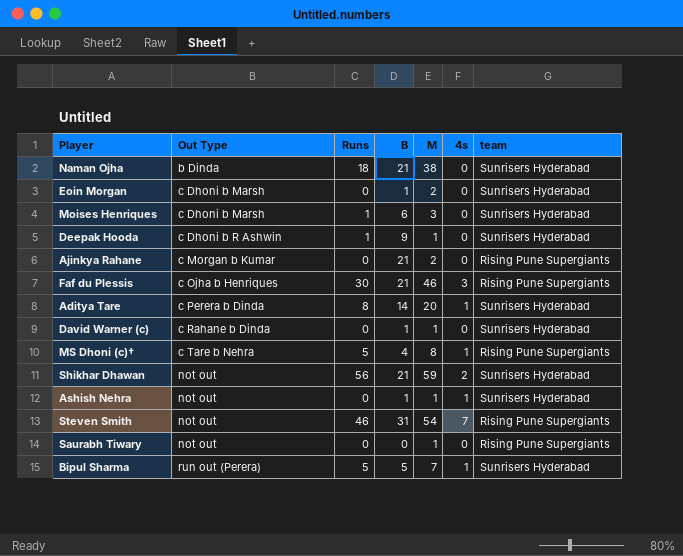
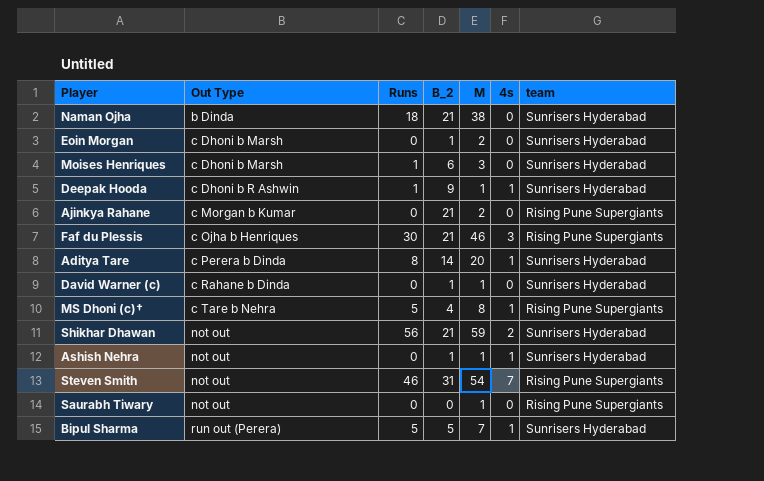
column name: B -> B_2
Deepak Hooda | 4s: 0 -> 1

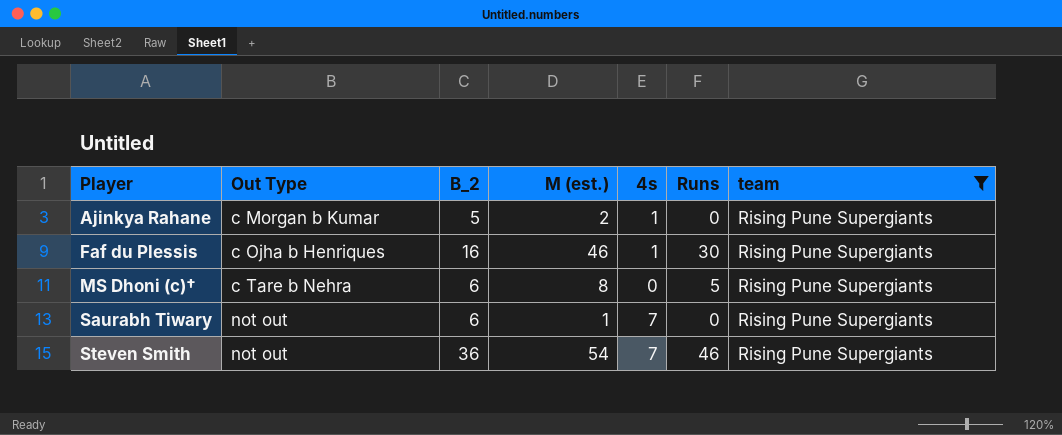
filter: none -> team = Rising Pune Supergiants
row order: Out Type ascending -> Player ascending
column name: M -> M (est.)
column Runs | position: 3 -> 6
Ajinkya Rahane | B_2: 21 -> 5
Ajinkya Rahane | 4s: 0 -> 1
Faf du Plessis | B_2: 21 -> 16
Faf du Plessis | 4s: 3 -> 1
MS Dhoni (c)† | B_2: 4 -> 6
MS Dhoni (c)† | 4s: 1 -> 0
Saurabh Tiwary | B_2: 0 -> 6
Saurabh Tiwary | 4s: 0 -> 7
Steven Smith | B_2: 31 -> 36

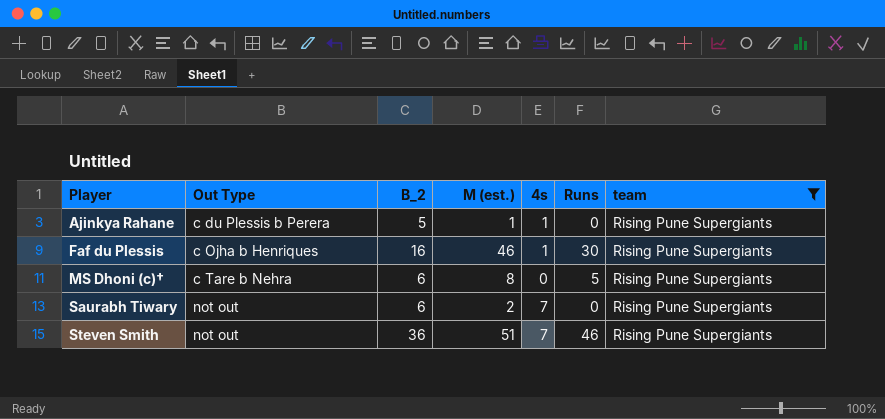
Ajinkya Rahane | Out Type: c Morgan b Kumar -> c du Plessis b Perera
Ajinkya Rahane | M (est.): 2 -> 1
Saurabh Tiwary | M (est.): 1 -> 2
Steven Smith | M (est.): 54 -> 51

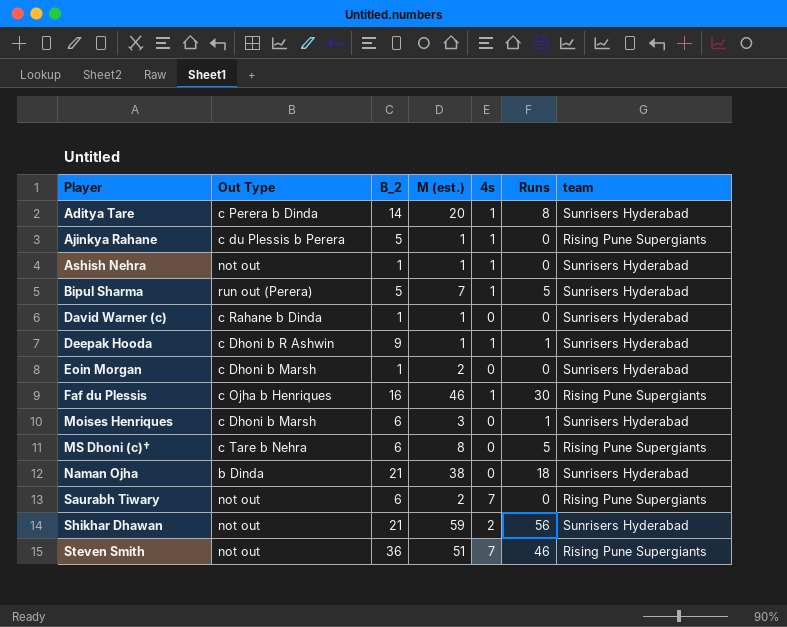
filter: team = Rising Pune Supergiants -> none

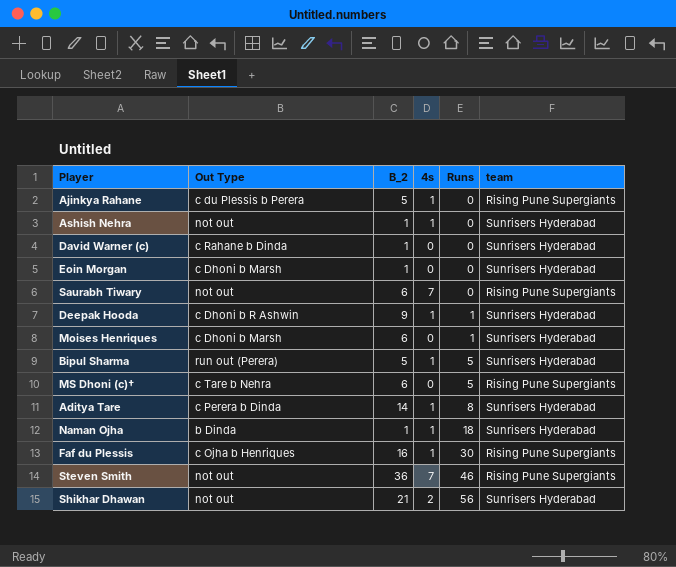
row order: Player ascending -> Runs ascending
column M (est.) | position: 4 -> none
Naman Ojha | B_2: 21 -> 1
Naman Ojha | 4s: 0 -> 1

